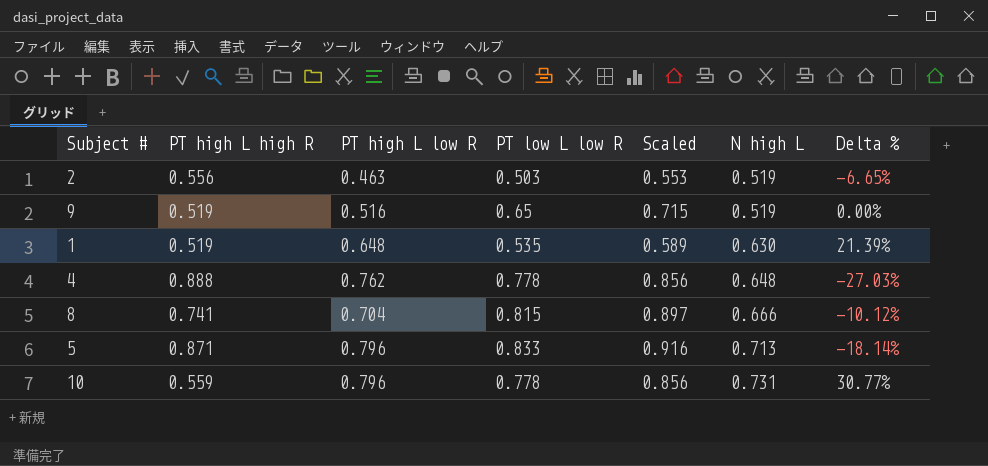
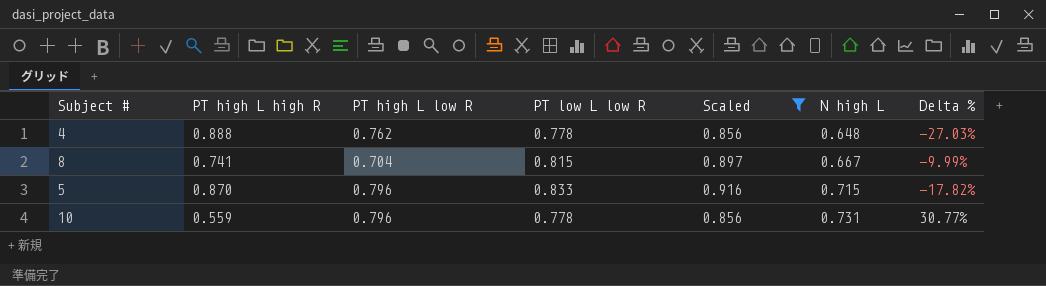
filter: none -> Scaled >= 0.856
8 | N high L: 0.666 -> 0.667
8 | Delta %: -10.12% -> -9.99%
5 | PT high L high R: 0.871 -> 0.870
5 | N high L: 0.713 -> 0.715
5 | Delta %: -18.14% -> -17.82%

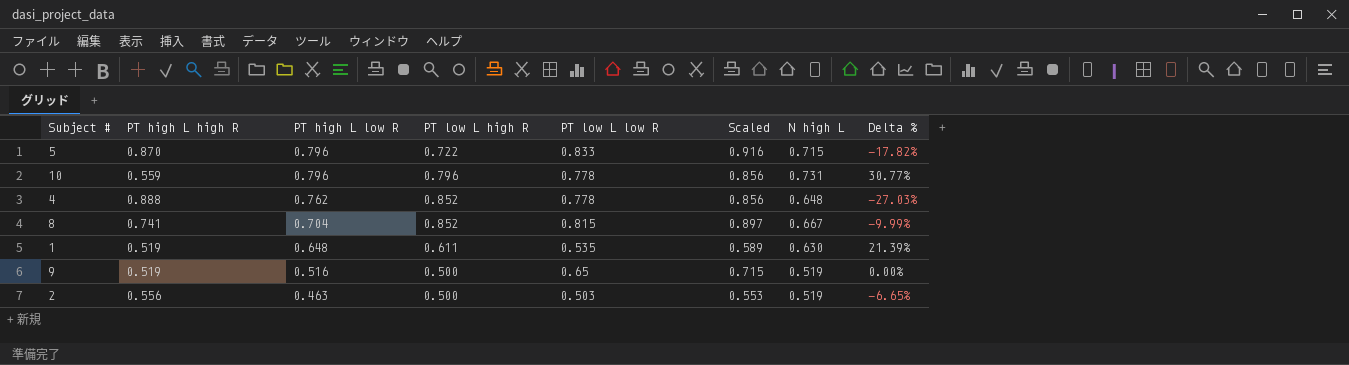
filter: Scaled >= 0.856 -> none
row order: N high L ascending -> PT high L low R descending
column PT low L high R | position: none -> 4

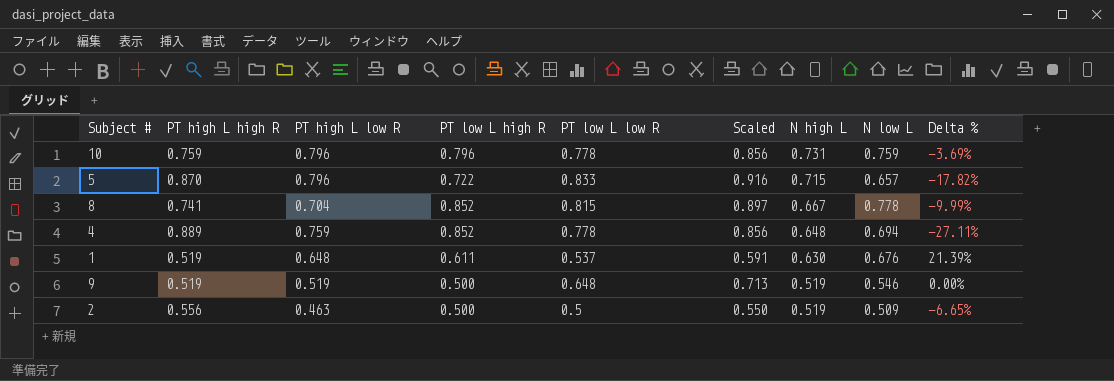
row order: PT high L low R descending -> N high L descending
column N low L | position: none -> 8
10 | PT high L high R: 0.559 -> 0.759
10 | Delta %: 30.77% -> -3.69%
4 | PT high L high R: 0.888 -> 0.889
4 | PT high L low R: 0.762 -> 0.759
4 | Delta %: -27.03% -> -27.11%
1 | PT low L low R: 0.535 -> 0.537
1 | Scaled: 0.589 -> 0.591
9 | PT high L low R: 0.516 -> 0.519
9 | PT low L low R: 0.65 -> 0.648
9 | Scaled: 0.715 -> 0.713
2 | PT low L low R: 0.503 -> 0.5
2 | Scaled: 0.553 -> 0.550

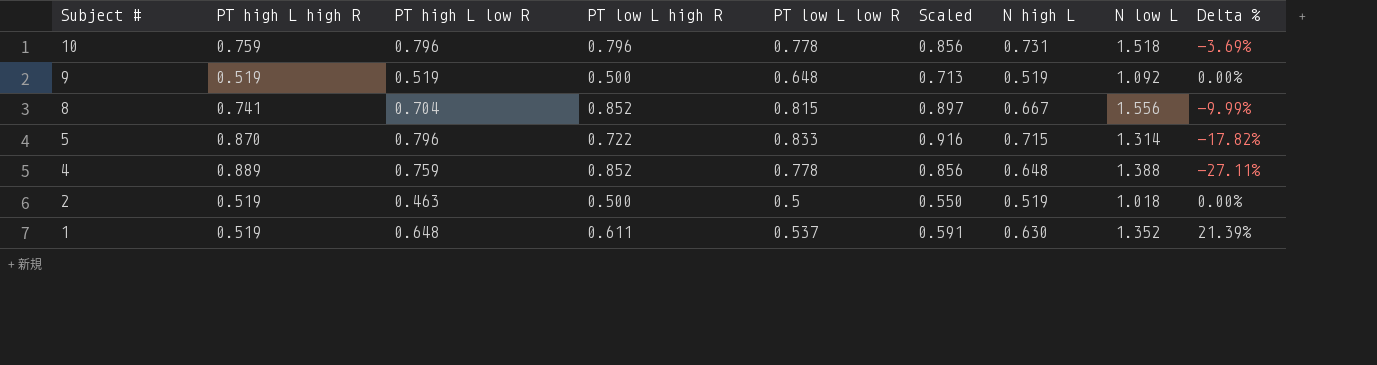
row order: N high L descending -> Subject # descending
10 | N low L: 0.759 -> 1.518
9 | N low L: 0.546 -> 1.092
8 | N low L: 0.778 -> 1.556
5 | N low L: 0.657 -> 1.314
4 | N low L: 0.694 -> 1.388
2 | PT high L high R: 0.556 -> 0.519
2 | N low L: 0.509 -> 1.018
2 | Delta %: -6.65% -> 0.00%
1 | N low L: 0.676 -> 1.352

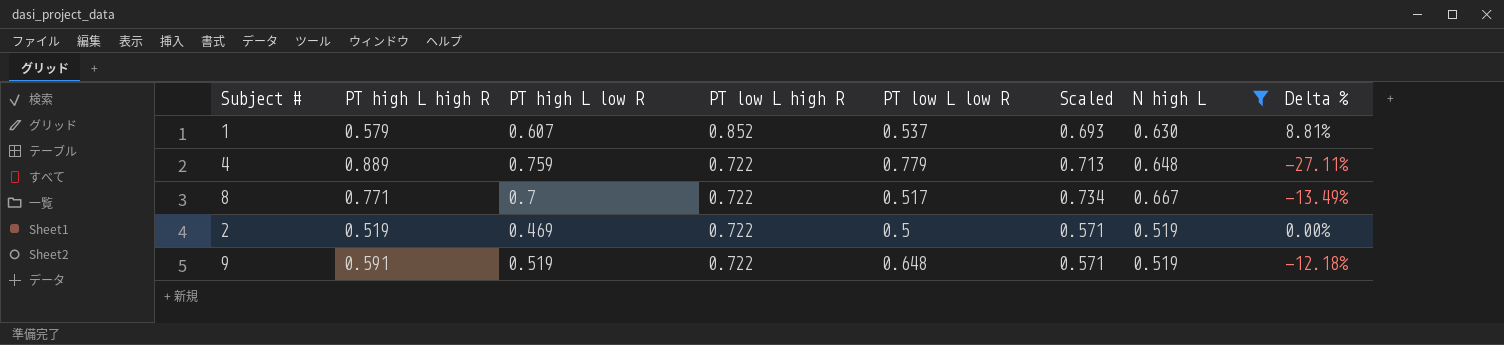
filter: none -> N high L <= 0.667
row order: Subject # descending -> PT low L high R descending
column N low L | position: 8 -> none
column Scaled | formula: [PT low L low R] * 1.1 -> [N high L] * 1.1
1 | PT high L high R: 0.519 -> 0.579
1 | PT high L low R: 0.648 -> 0.607
1 | PT low L high R: 0.611 -> 0.852
1 | Delta %: 21.39% -> 8.81%
4 | PT low L high R: 0.852 -> 0.722
4 | PT low L low R: 0.778 -> 0.779
8 | PT high L high R: 0.741 -> 0.771
8 | PT high L low R: 0.704 -> 0.7
8 | PT low L high R: 0.852 -> 0.722
8 | PT low L low R: 0.815 -> 0.517
8 | Delta %: -9.99% -> -13.49%
2 | PT high L low R: 0.463 -> 0.469
2 | PT low L high R: 0.500 -> 0.722
9 | PT high L high R: 0.519 -> 0.591
9 | PT low L high R: 0.500 -> 0.722
9 | Delta %: 0.00% -> -12.18%

